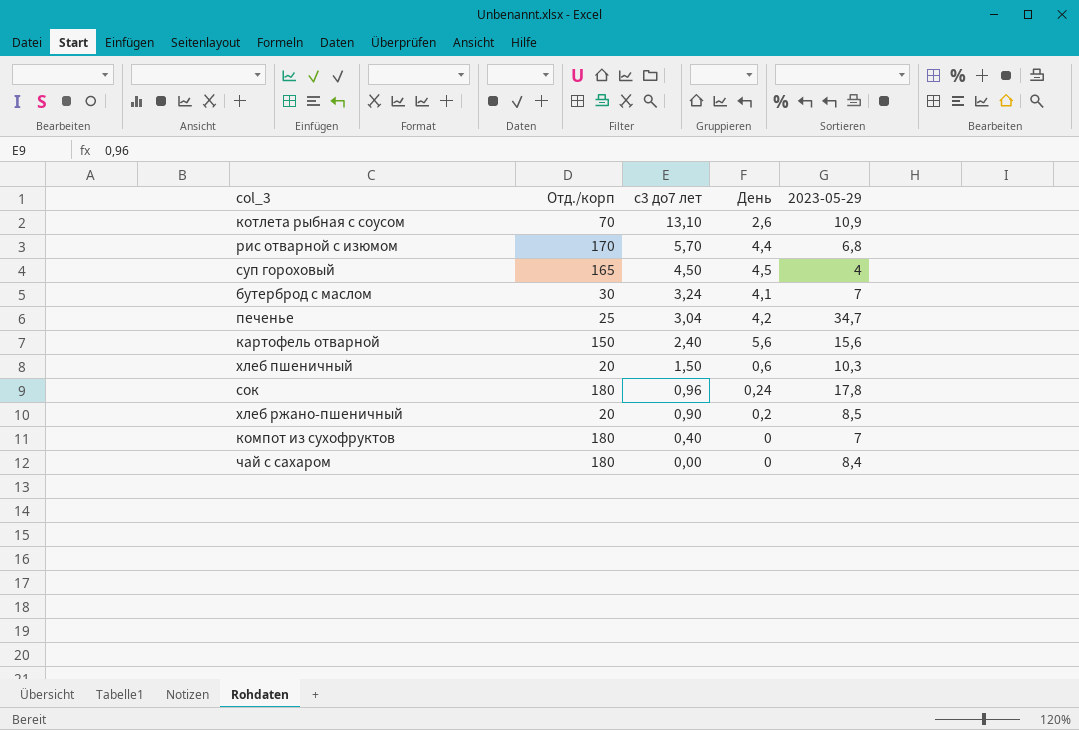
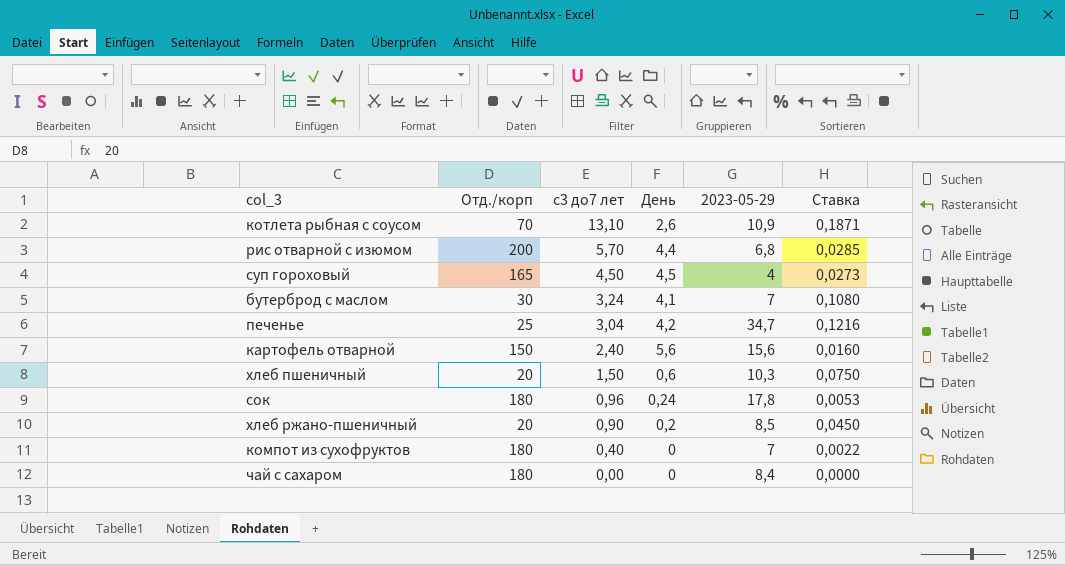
column Ставка | formula: none -> [с3 до7 лет] / [Отд./корп]
рис отварной с изюмом | Отд./корп: 170 -> 200

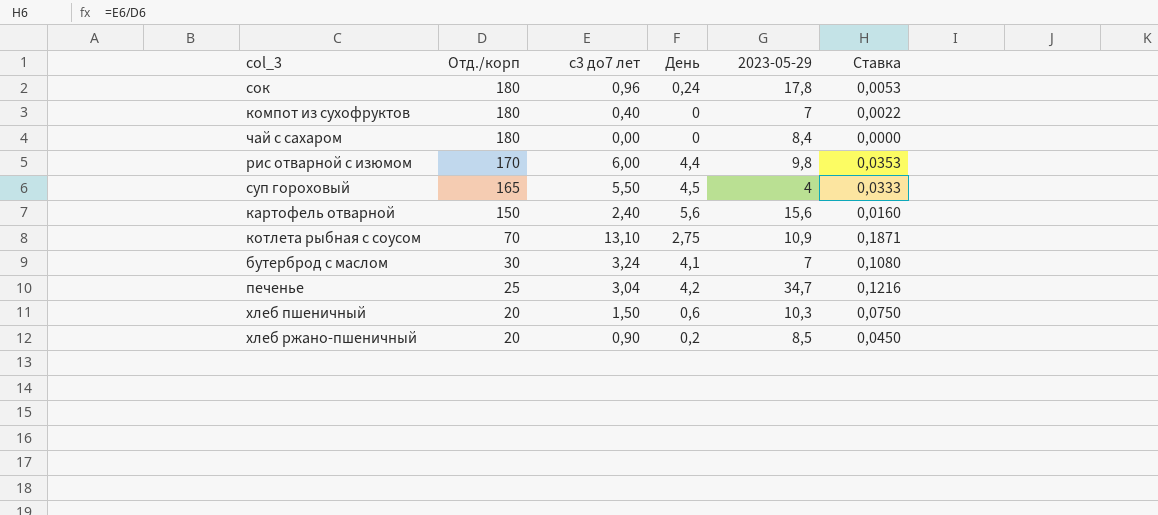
row order: с3 до7 лет descending -> Отд./корп descending
рис отварной с изюмом | Отд./корп: 200 -> 170
рис отварной с изюмом | с3 до7 лет: 5,70 -> 6,00
рис отварной с изюмом | 2023-05-29: 6,8 -> 9,8
рис отварной с изюмом | Ставка: 0,0285 -> 0,0353
суп гороховый | с3 до7 лет: 4,50 -> 5,50
суп гороховый | Ставка: 0,0273 -> 0,0333
котлета рыбная с соусом | День: 2,6 -> 2,75

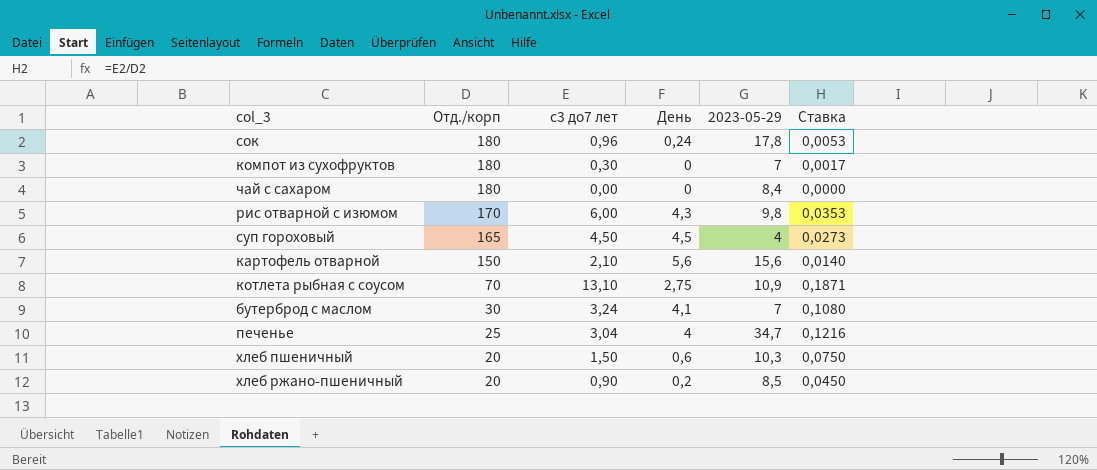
компот из сухофруктов | с3 до7 лет: 0,40 -> 0,30
компот из сухофруктов | Ставка: 0,0022 -> 0,0017
рис отварной с изюмом | День: 4,4 -> 4,3
суп гороховый | с3 до7 лет: 5,50 -> 4,50
суп гороховый | Ставка: 0,0333 -> 0,0273
картофель отварной | с3 до7 лет: 2,40 -> 2,10
картофель отварной | Ставка: 0,0160 -> 0,0140
печенье | День: 4,2 -> 4

